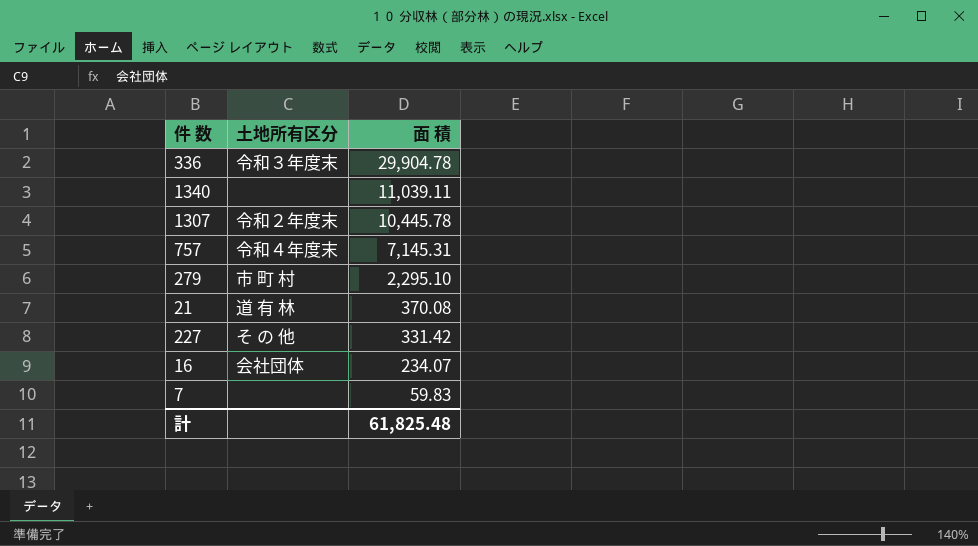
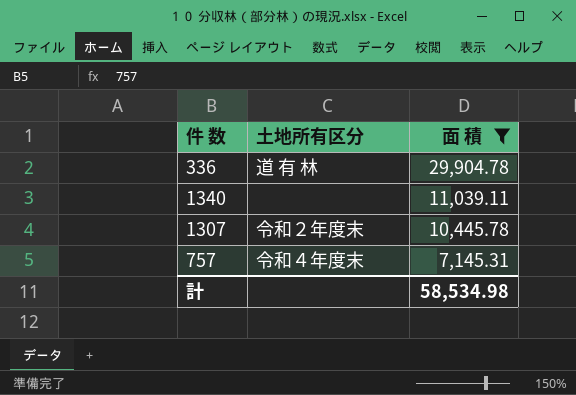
filter: none -> 面 積 >= 7,145.31
336 | 土地所有区分: 令和３年度末 -> 道 有 林
計 | 面 積: 61,825.48 -> 58,534.98

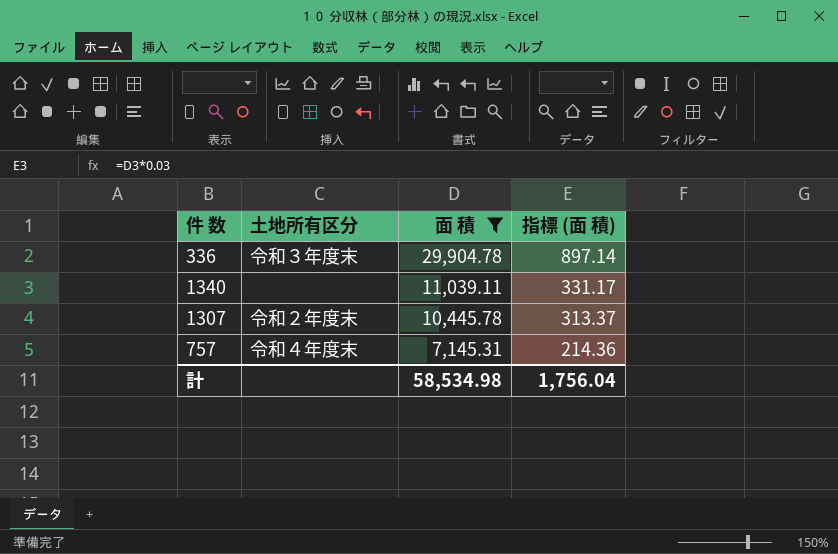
column 指標 (面 積) | formula: none -> [面 積] * 0.03
336 | 土地所有区分: 道 有 林 -> 令和３年度末

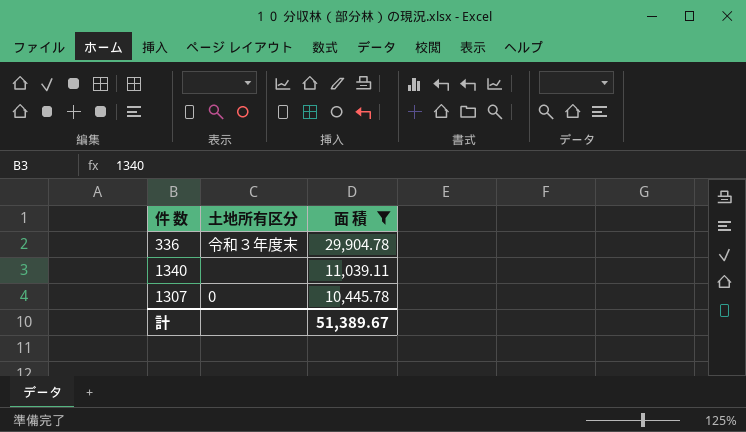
column 指標 (面 積) | formula: [面 積] * 0.03 -> none
row 757: 令和４年度末 | 7,145.31 | 214.36 -> none
1307 | 土地所有区分: 令和２年度末 -> 0
計 | 面 積: 58,534.98 -> 51,389.67

